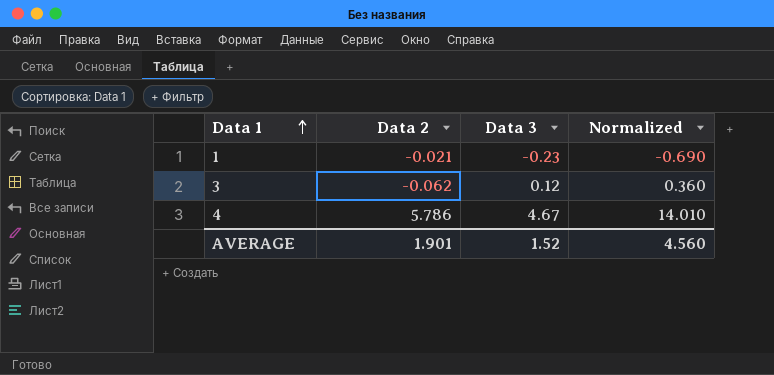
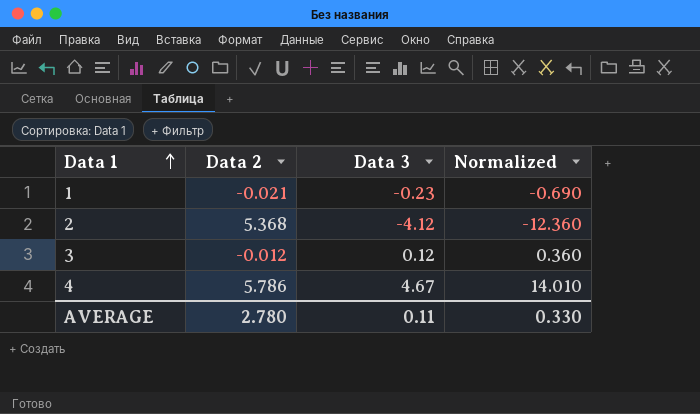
row 2: none -> 5.368 | -4.12 | -12.360
3 | Data 2: -0.062 -> -0.012
AVERAGE | Data 2: 1.901 -> 2.780
AVERAGE | Data 3: 1.52 -> 0.11
AVERAGE | Normalized: 4.560 -> 0.330

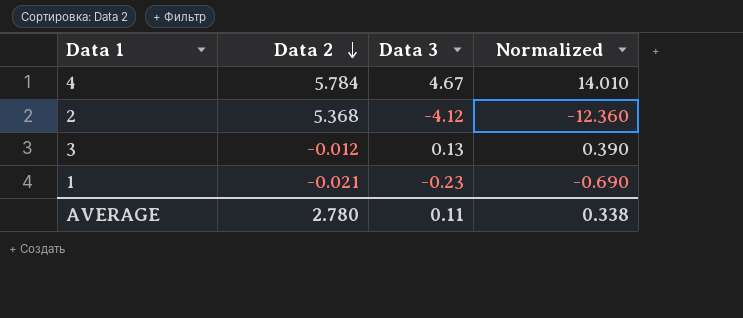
row order: Data 1 ascending -> Data 2 descending
4 | Data 2: 5.786 -> 5.784
3 | Data 3: 0.12 -> 0.13
3 | Normalized: 0.360 -> 0.390
AVERAGE | Normalized: 0.330 -> 0.338

